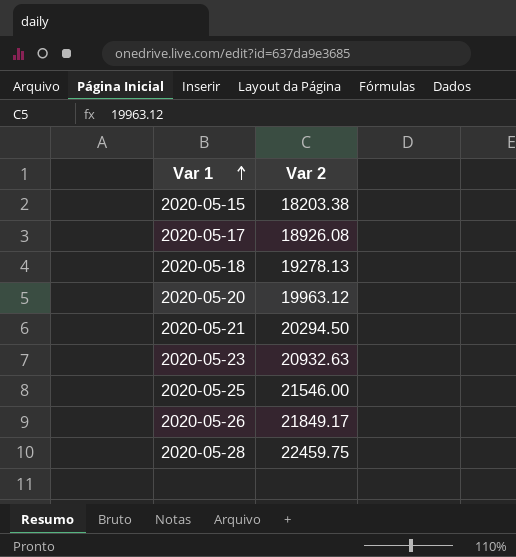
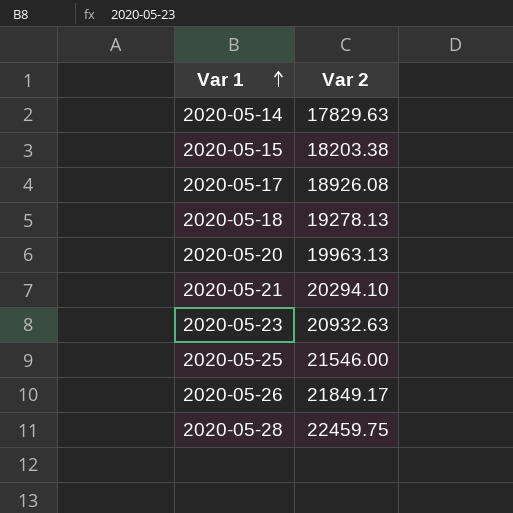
row 2020-05-14: none -> 17829.63
2020-05-20 | Var 2: 19963.12 -> 19963.13
2020-05-21 | Var 2: 20294.50 -> 20294.10

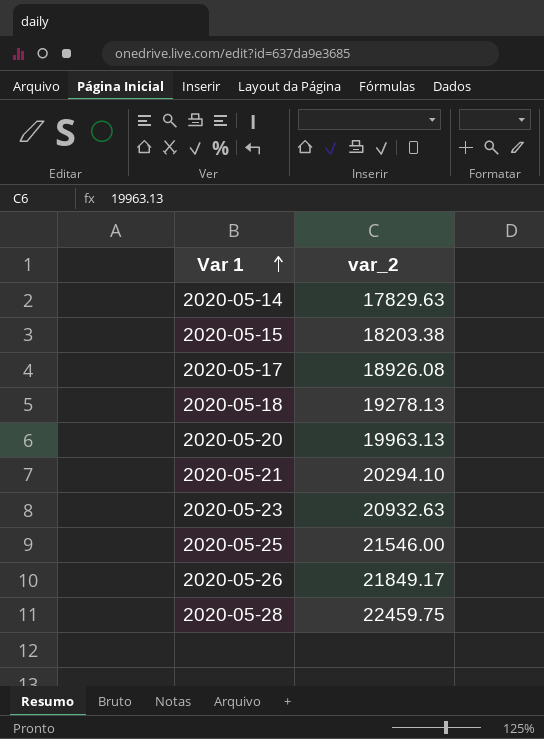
column name: Var 2 -> var_2

